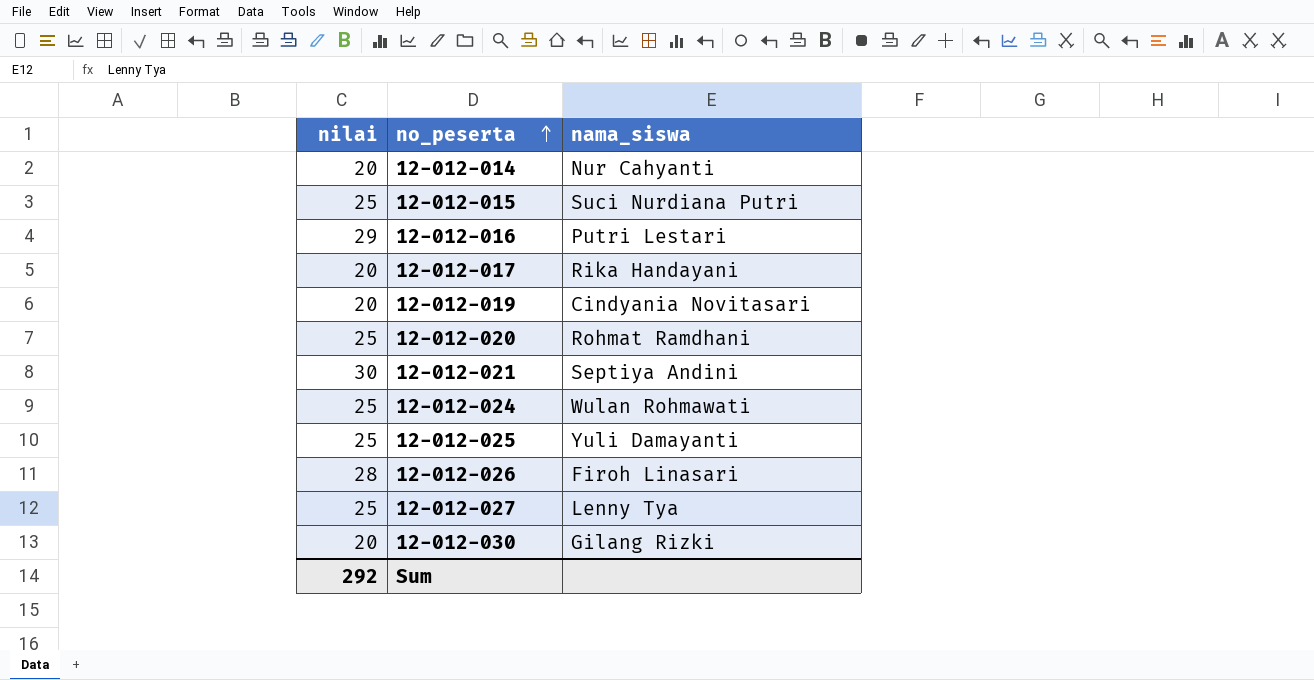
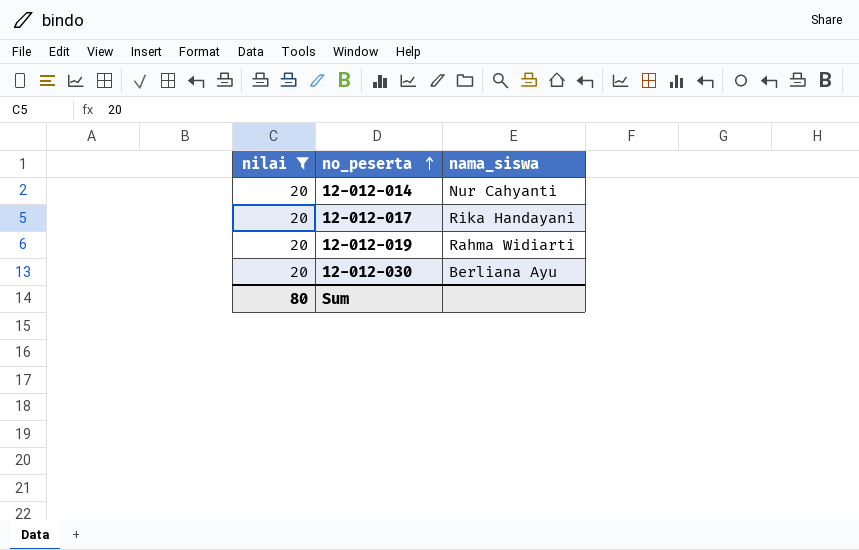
filter: none -> nilai = 20
12-012-019 | nama_siswa: Cindyania Novitasari -> Rahma Widiarti
12-012-030 | nama_siswa: Gilang Rizki -> Berliana Ayu
Sum | nilai: 292 -> 80

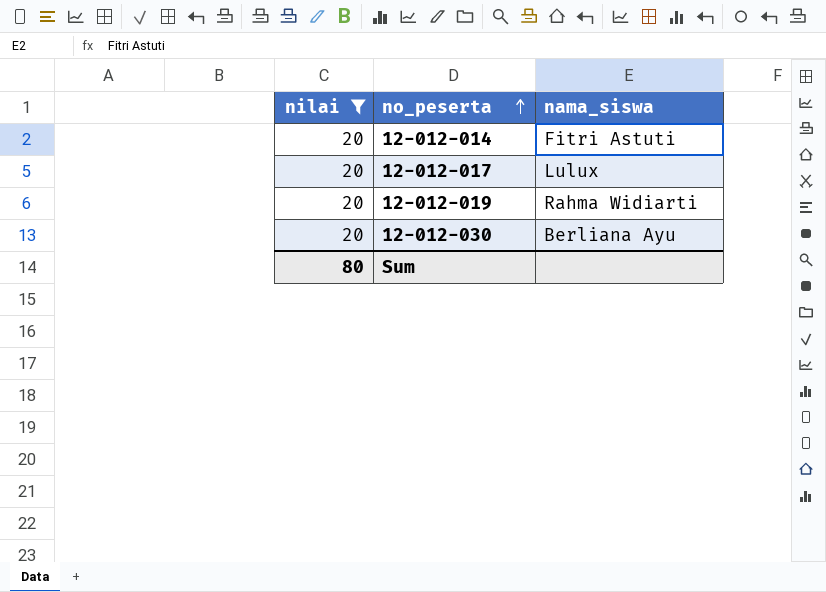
12-012-014 | nama_siswa: Nur Cahyanti -> Fitri Astuti
12-012-017 | nama_siswa: Rika Handayani -> Lulux

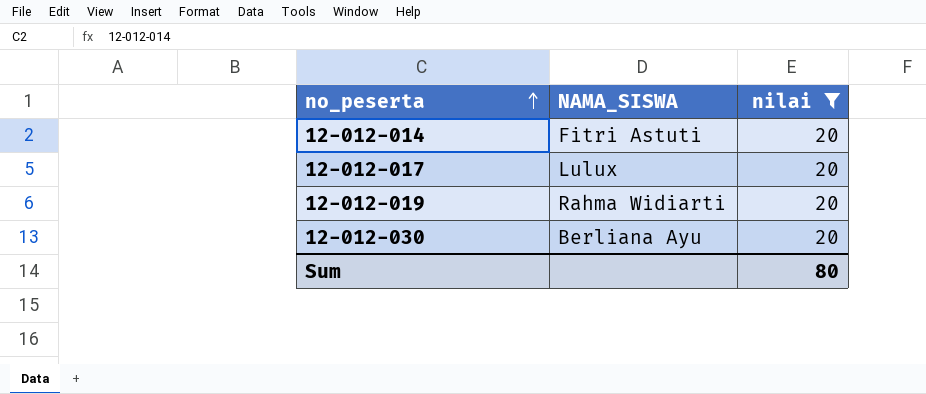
column name: nama_siswa -> NAMA_SISWA
column nilai | position: 1 -> 3

